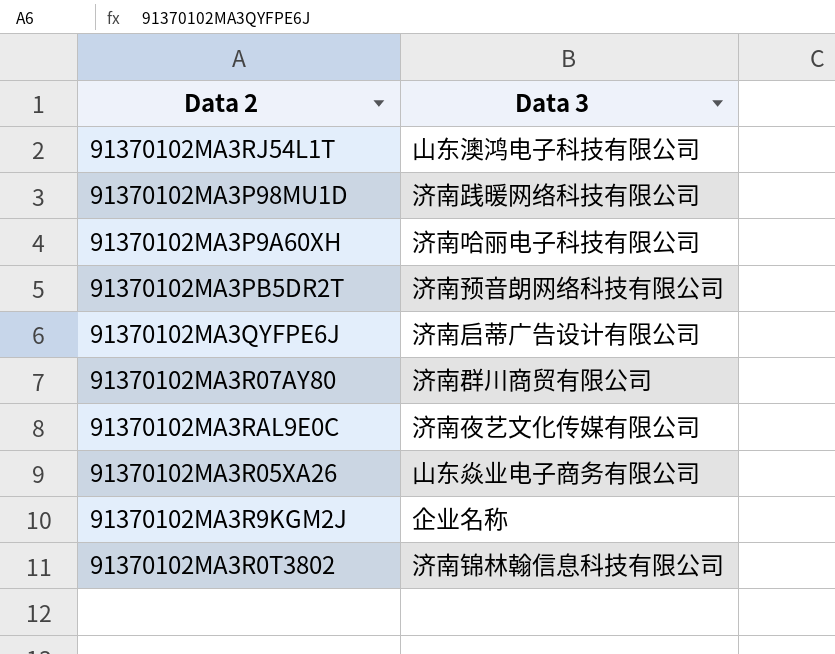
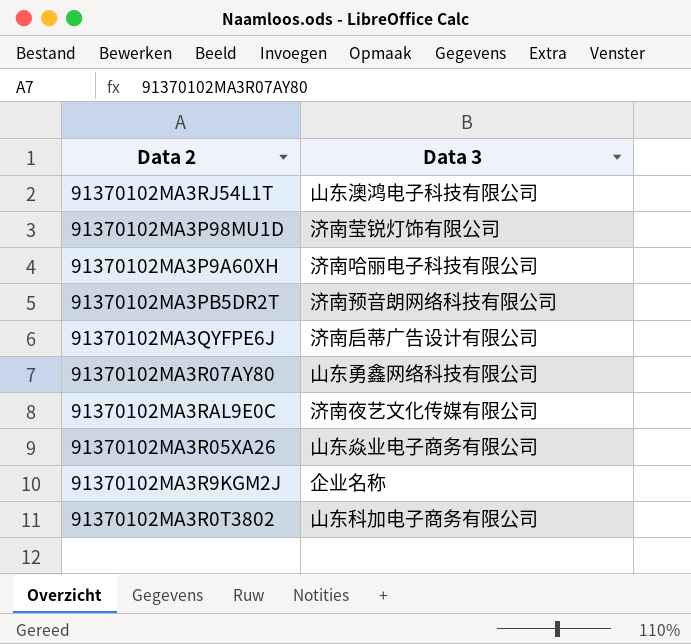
91370102MA3P98MU1D | Data 3: 济南践暖网络科技有限公司 -> 济南莹锐灯饰有限公司
91370102MA3R07AY80 | Data 3: 济南群川商贸有限公司 -> 山东勇鑫网络科技有限公司
91370102MA3R0T3802 | Data 3: 济南锦林翰信息科技有限公司 -> 山东科加电子商务有限公司

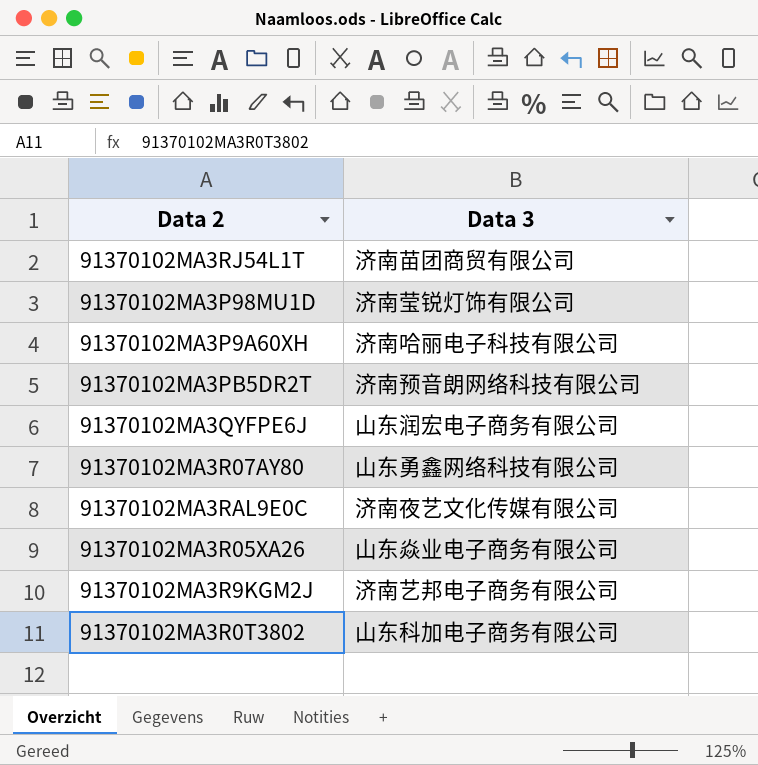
91370102MA3RJ54L1T | Data 3: 山东澳鸿电子科技有限公司 -> 济南苗团商贸有限公司
91370102MA3QYFPE6J | Data 3: 济南启蒂广告设计有限公司 -> 山东润宏电子商务有限公司
91370102MA3R9KGM2J | Data 3: 企业名称 -> 济南艺邦电子商务有限公司

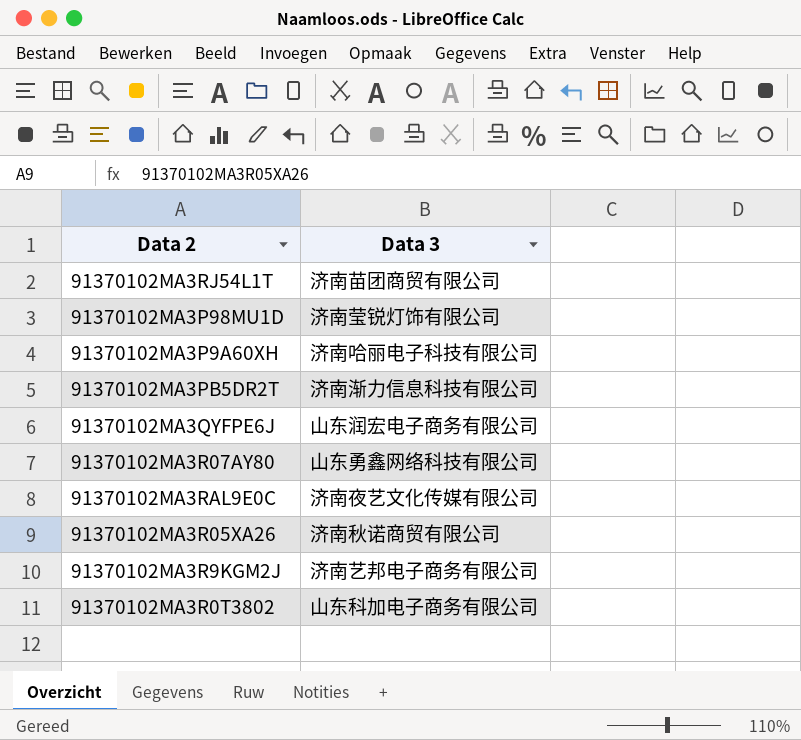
91370102MA3PB5DR2T | Data 3: 济南预音朗网络科技有限公司 -> 济南渐力信息科技有限公司
91370102MA3R05XA26 | Data 3: 山东焱业电子商务有限公司 -> 济南秋诺商贸有限公司

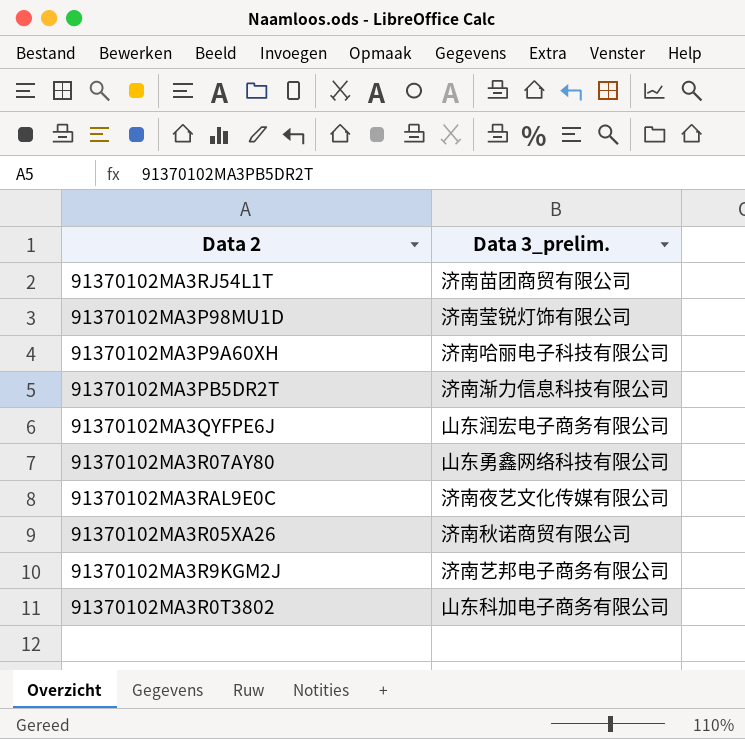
column name: Data 3 -> Data 3_prelim.

